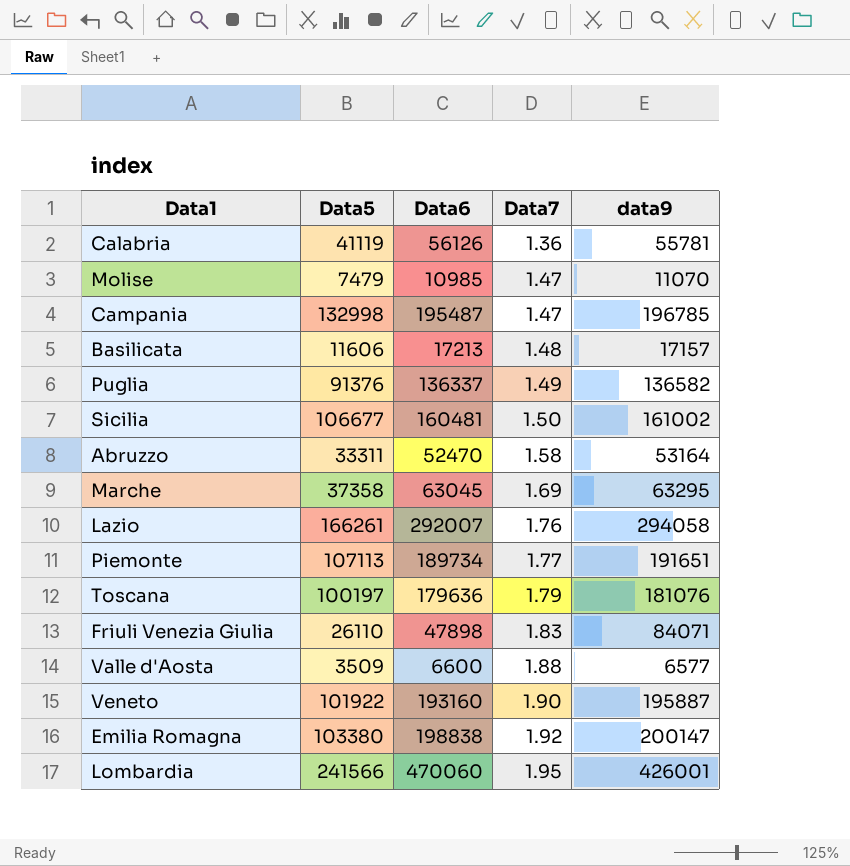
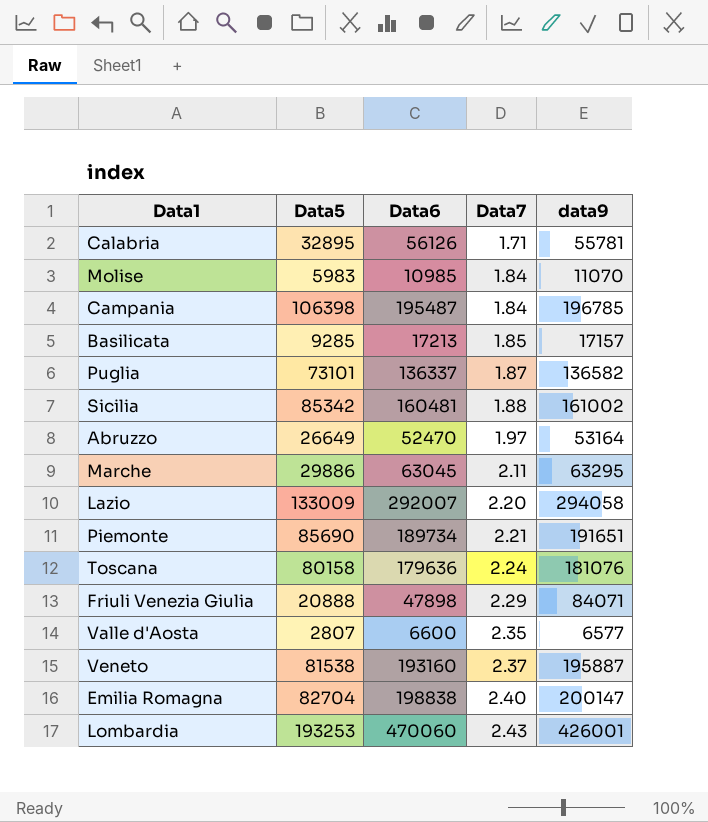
Calabria | Data5: 41119 -> 32895
Calabria | Data7: 1.36 -> 1.71
Molise | Data5: 7479 -> 5983
Molise | Data7: 1.47 -> 1.84
Campania | Data5: 132998 -> 106398
Campania | Data7: 1.47 -> 1.84
Basilicata | Data5: 11606 -> 9285
Basilicata | Data7: 1.48 -> 1.85
Puglia | Data5: 91376 -> 73101
Puglia | Data7: 1.49 -> 1.87
Sicilia | Data5: 106677 -> 85342
Sicilia | Data7: 1.50 -> 1.88
Abruzzo | Data5: 33311 -> 26649
Abruzzo | Data7: 1.58 -> 1.97
Marche | Data5: 37358 -> 29886
Marche | Data7: 1.69 -> 2.11
Lazio | Data5: 166261 -> 133009
Lazio | Data7: 1.76 -> 2.20
Piemonte | Data5: 107113 -> 85690
Piemonte | Data7: 1.77 -> 2.21
Toscana | Data5: 100197 -> 80158
Toscana | Data7: 1.79 -> 2.24
Friuli Venezia Giulia | Data5: 26110 -> 20888
Friuli Venezia Giulia | Data7: 1.83 -> 2.29
Valle d'Aosta | Data5: 3509 -> 2807
Valle d'Aosta | Data7: 1.88 -> 2.35
Veneto | Data5: 101922 -> 81538
Veneto | Data7: 1.90 -> 2.37
Emilia Romagna | Data5: 103380 -> 82704
Emilia Romagna | Data7: 1.92 -> 2.40
Lombardia | Data5: 241566 -> 193253
Lombardia | Data7: 1.95 -> 2.43

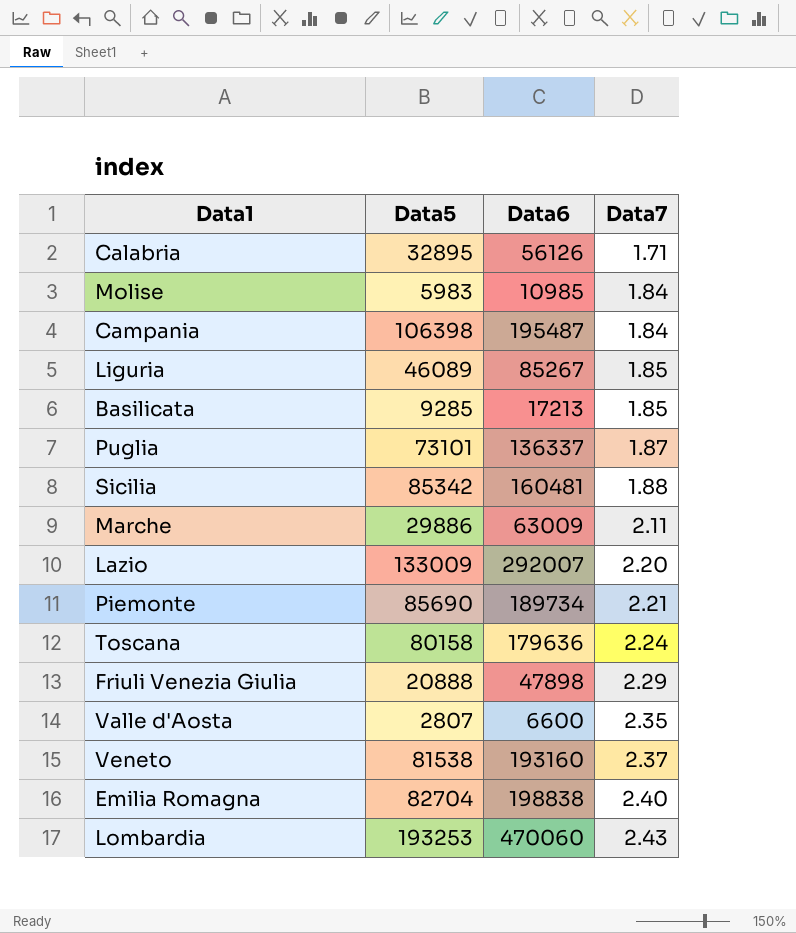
column data9 | position: 5 -> none
row Abruzzo: 26649 | 52470 | 1.97 | 53164 -> none
row Liguria: none -> 46089 | 85267 | 1.85
Marche | Data6: 63045 -> 63009

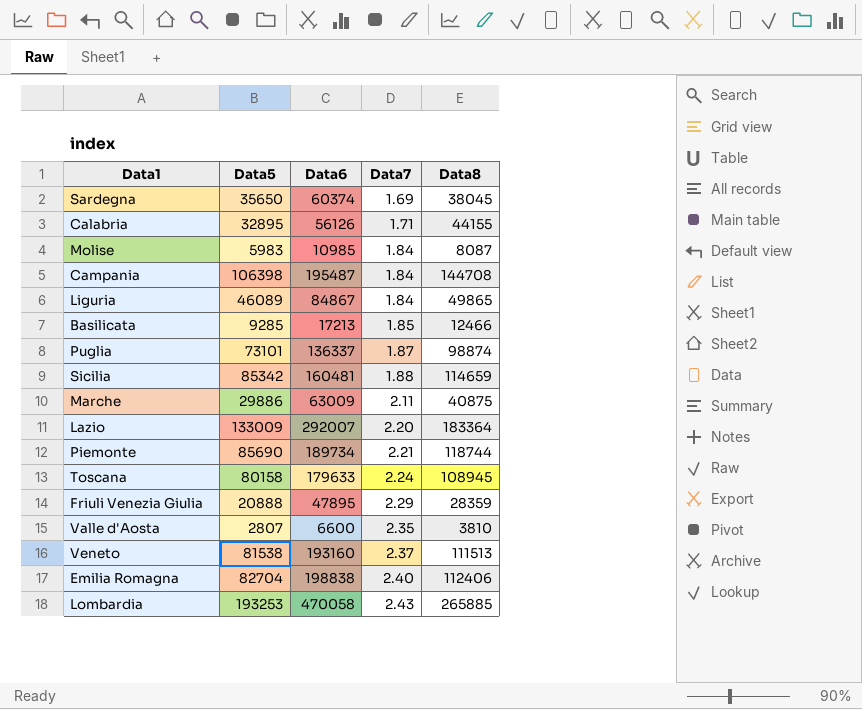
column Data8 | position: none -> 5
row Sardegna: none -> 35650 | 60374 | 1.69 | 38045
Liguria | Data6: 85267 -> 84867
Liguria | Data7: 1.85 -> 1.84
Toscana | Data6: 179636 -> 179633
Friuli Venezia Giulia | Data6: 47898 -> 47895
Lombardia | Data6: 470060 -> 470058

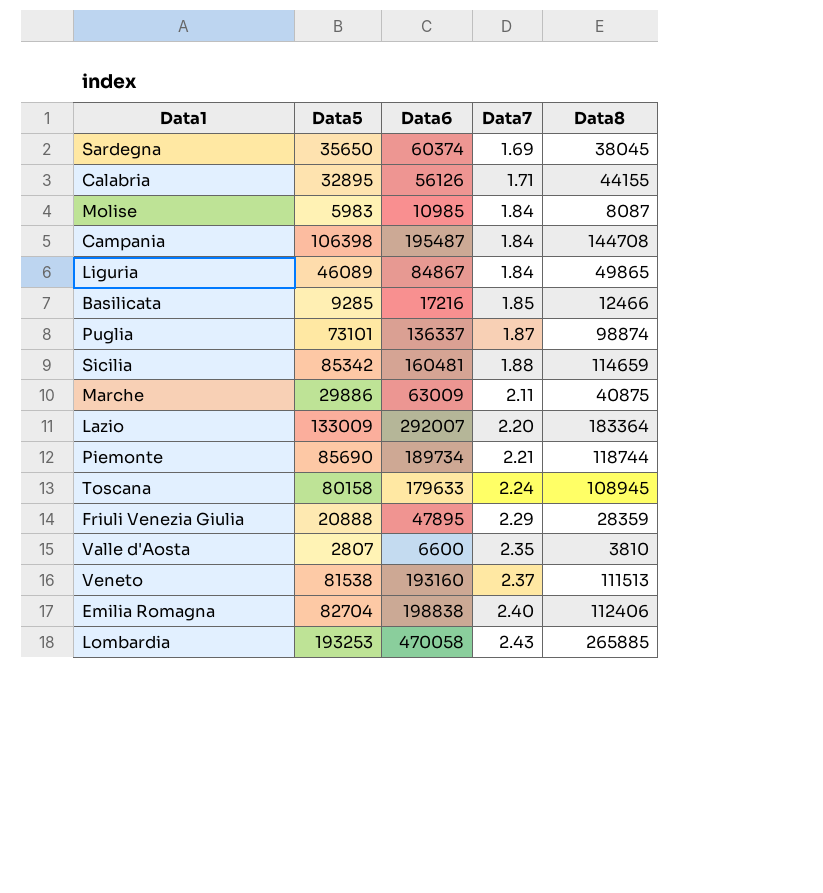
Basilicata | Data6: 17213 -> 17216

